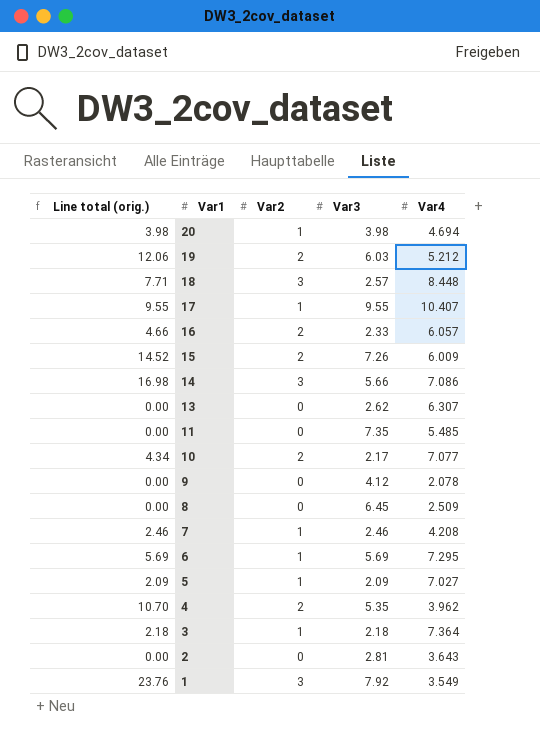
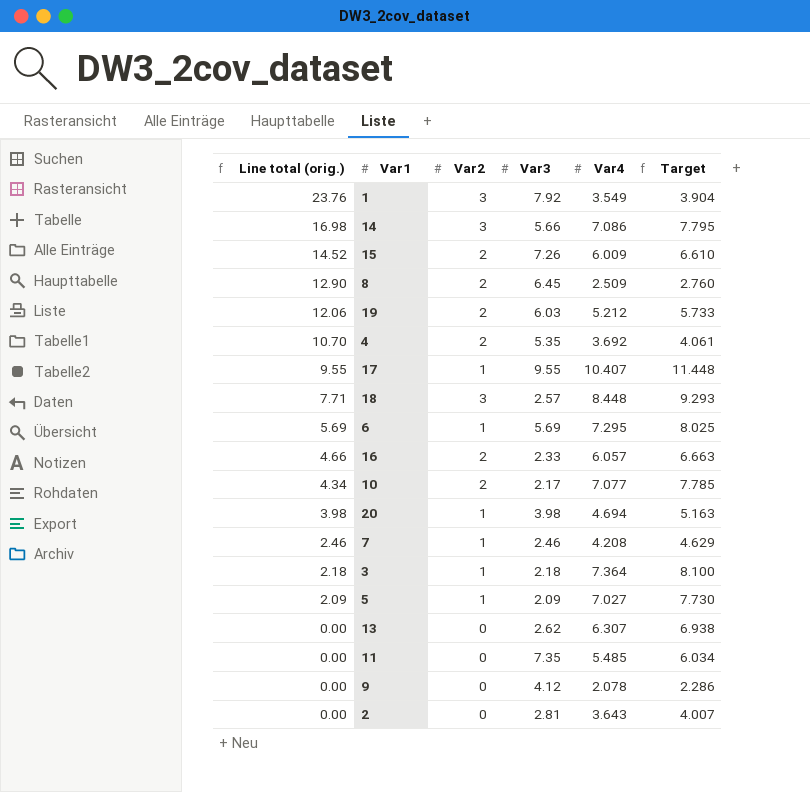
row order: Var1 descending -> Line total (orig.) descending
column Target | formula: none -> [Var4] * 1.1
8 | Line total (orig.): 0.00 -> 12.90
8 | Var2: 0 -> 2
4 | Var4: 3.962 -> 3.692

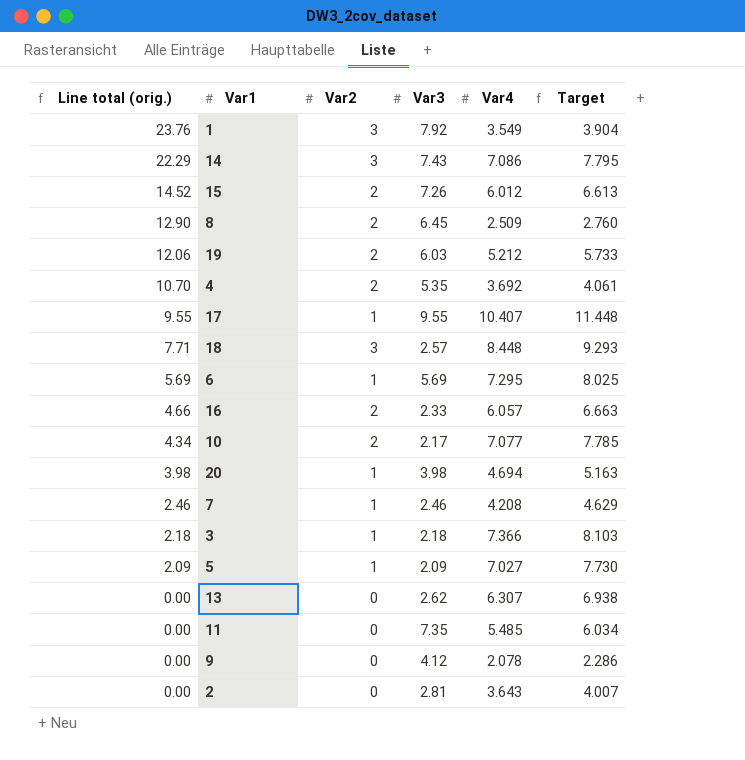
14 | Line total (orig.): 16.98 -> 22.29
14 | Var3: 5.66 -> 7.43
15 | Var4: 6.009 -> 6.012
15 | Target: 6.610 -> 6.613
3 | Var4: 7.364 -> 7.366
3 | Target: 8.100 -> 8.103

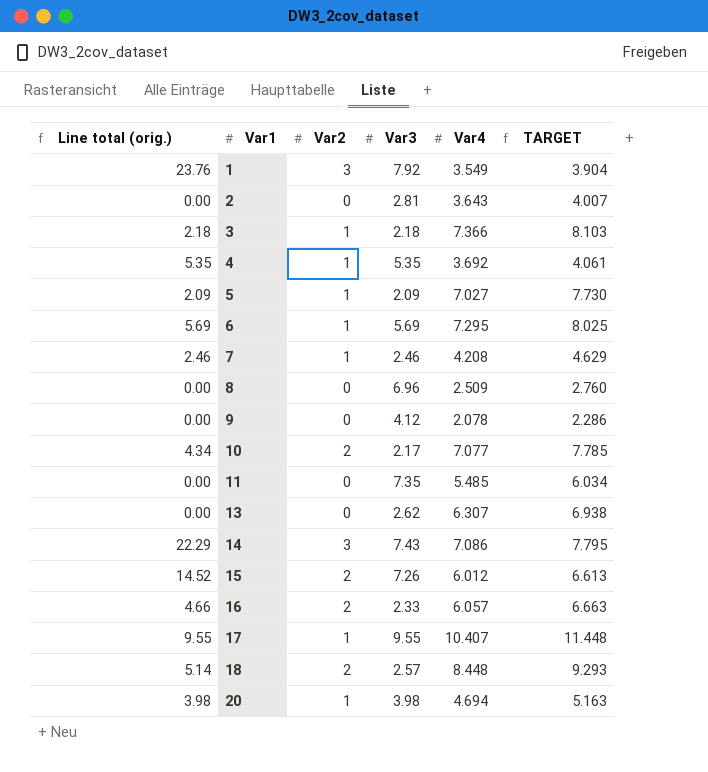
row order: Line total (orig.) descending -> Var1 ascending
column name: Target -> TARGET
row 19: 12.06 | 2 | 6.03 | 5.212 | 5.733 -> none
4 | Line total (orig.): 10.70 -> 5.35
4 | Var2: 2 -> 1
8 | Line total (orig.): 12.90 -> 0.00
8 | Var2: 2 -> 0
8 | Var3: 6.45 -> 6.96
18 | Line total (orig.): 7.71 -> 5.14
18 | Var2: 3 -> 2

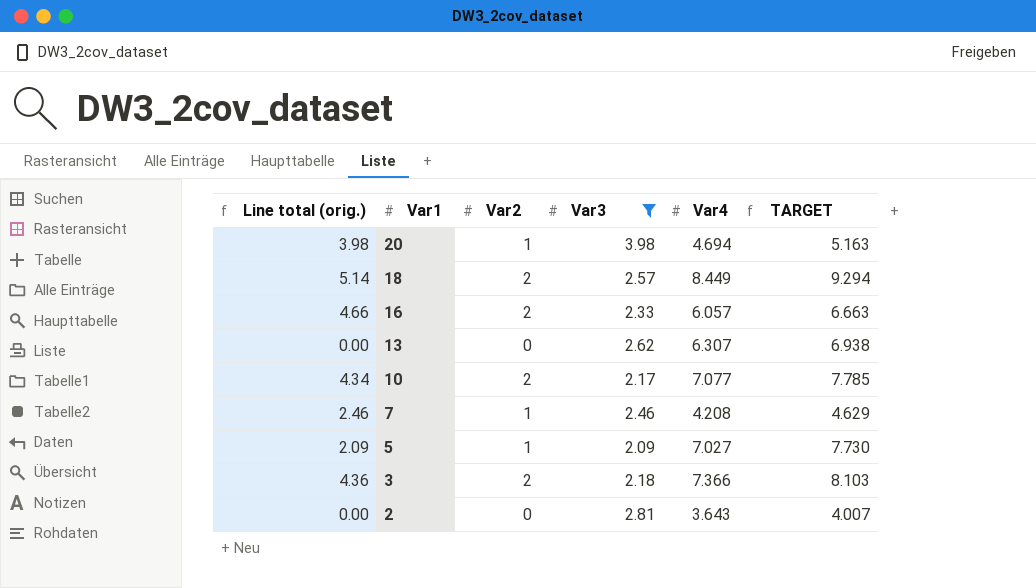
filter: none -> Var3 <= 3.98
row order: Var1 ascending -> Var1 descending
18 | Var4: 8.448 -> 8.449
18 | TARGET: 9.293 -> 9.294
3 | Line total (orig.): 2.18 -> 4.36
3 | Var2: 1 -> 2

